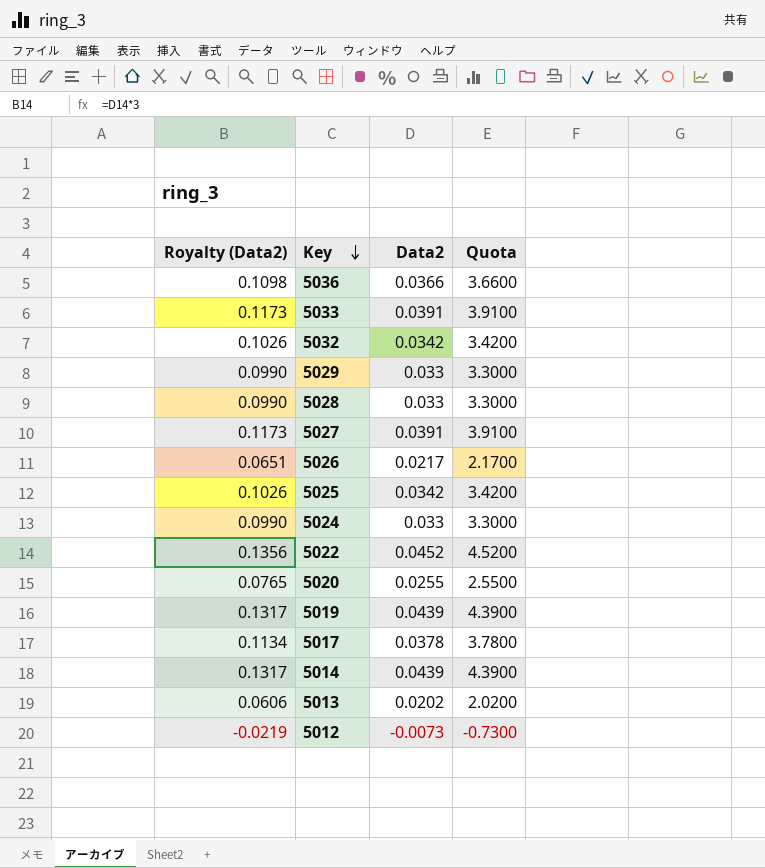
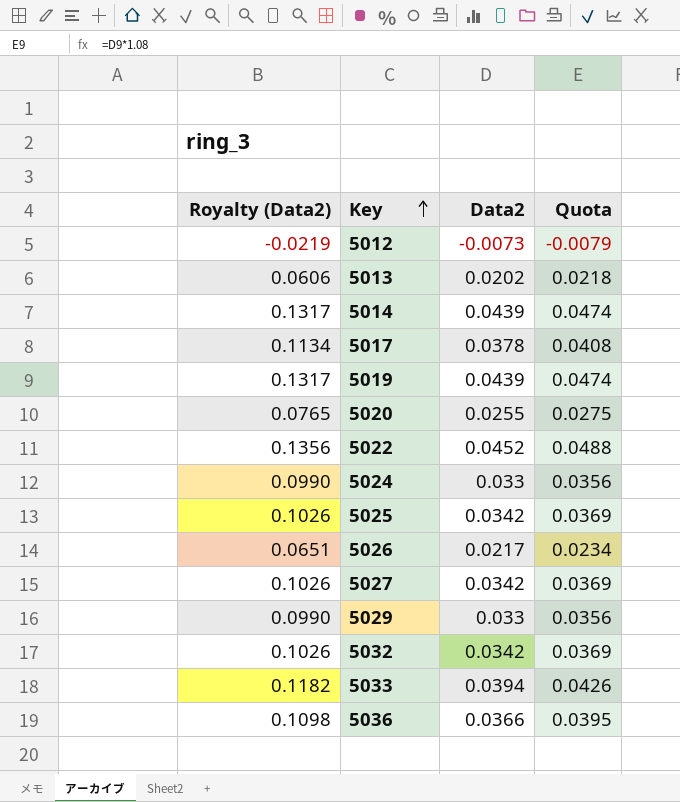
row order: Key descending -> Key ascending
column Quota | formula: [Data2] * 100 -> [Data2] * 1.08
row 5028: 0.0990 | 0.033 | 3.3000 -> none
5027 | Royalty (Data2): 0.1173 -> 0.1026
5027 | Data2: 0.0391 -> 0.0342
5033 | Royalty (Data2): 0.1173 -> 0.1182
5033 | Data2: 0.0391 -> 0.0394

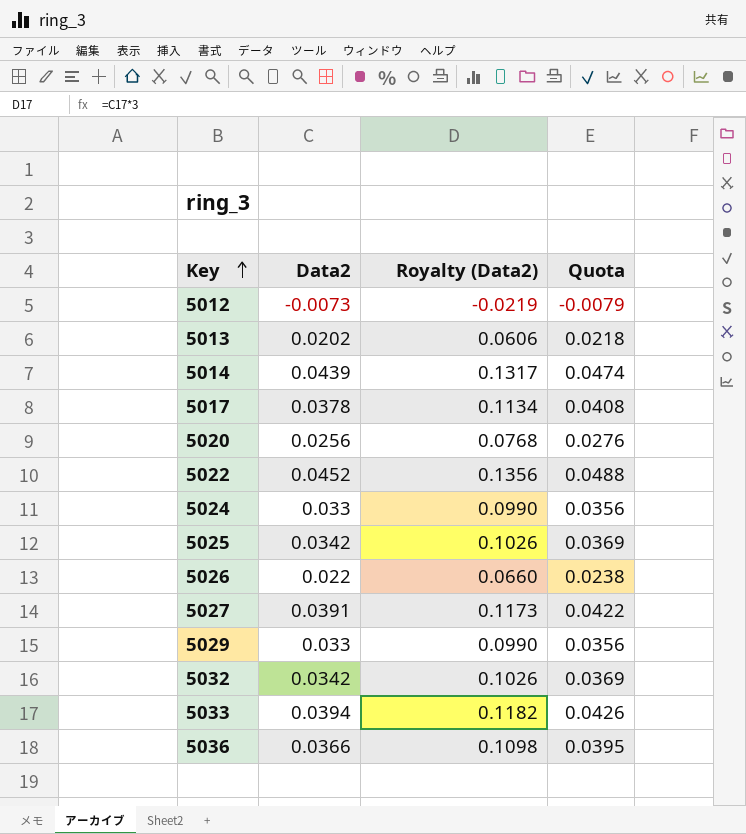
column Royalty (Data2) | position: 1 -> 3
row 5019: 0.1317 | 0.0439 | 0.0474 -> none
5020 | Data2: 0.0255 -> 0.0256
5020 | Royalty (Data2): 0.0765 -> 0.0768
5020 | Quota: 0.0275 -> 0.0276
5026 | Data2: 0.0217 -> 0.022
5026 | Royalty (Data2): 0.0651 -> 0.0660
5026 | Quota: 0.0234 -> 0.0238
5027 | Data2: 0.0342 -> 0.0391
5027 | Royalty (Data2): 0.1026 -> 0.1173
5027 | Quota: 0.0369 -> 0.0422

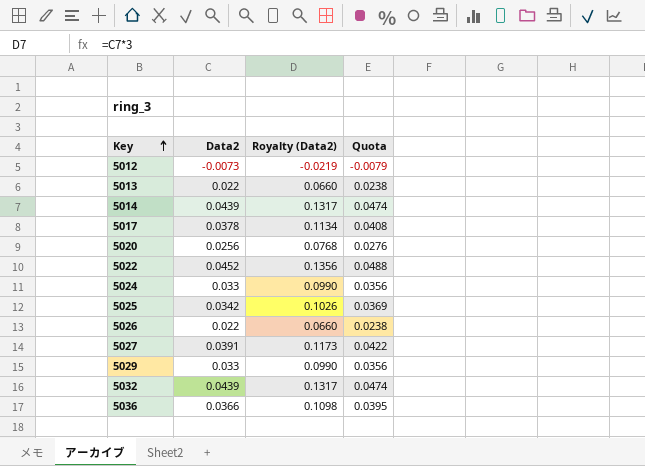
row 5033: 0.0394 | 0.1182 | 0.0426 -> none
5013 | Data2: 0.0202 -> 0.022
5013 | Royalty (Data2): 0.0606 -> 0.0660
5013 | Quota: 0.0218 -> 0.0238
5032 | Data2: 0.0342 -> 0.0439
5032 | Royalty (Data2): 0.1026 -> 0.1317
5032 | Quota: 0.0369 -> 0.0474

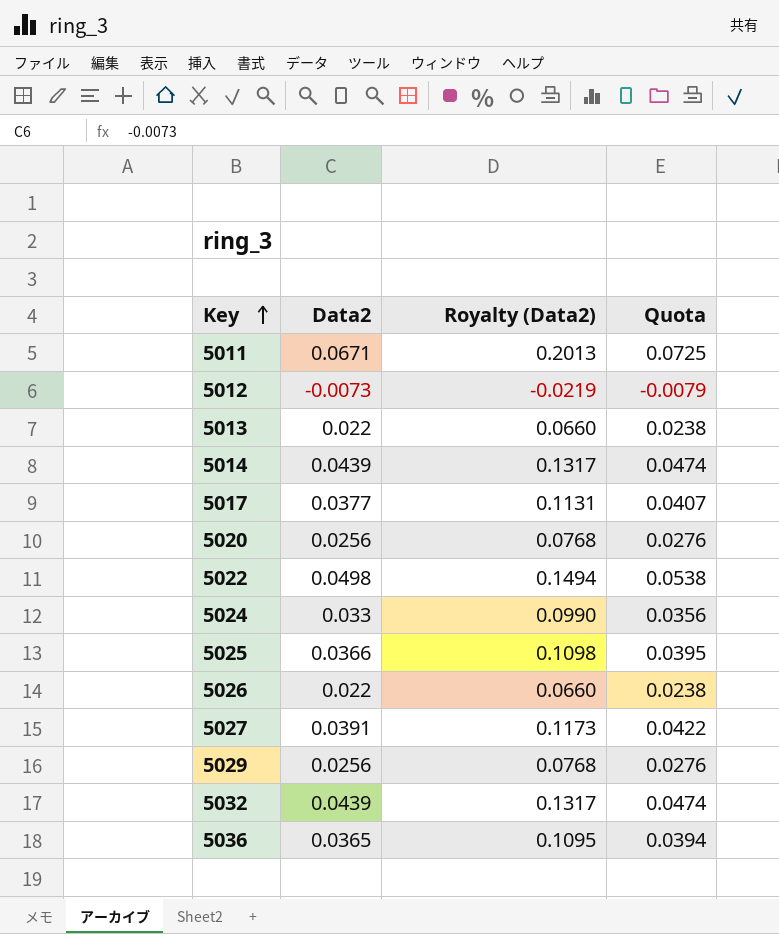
row 5011: none -> 0.0671 | 0.2013 | 0.0725
5017 | Data2: 0.0378 -> 0.0377
5017 | Royalty (Data2): 0.1134 -> 0.1131
5017 | Quota: 0.0408 -> 0.0407
5022 | Data2: 0.0452 -> 0.0498
5022 | Royalty (Data2): 0.1356 -> 0.1494
5022 | Quota: 0.0488 -> 0.0538
5025 | Data2: 0.0342 -> 0.0366
5025 | Royalty (Data2): 0.1026 -> 0.1098
5025 | Quota: 0.0369 -> 0.0395
5029 | Data2: 0.033 -> 0.0256
5029 | Royalty (Data2): 0.0990 -> 0.0768
5029 | Quota: 0.0356 -> 0.0276
5036 | Data2: 0.0366 -> 0.0365
5036 | Royalty (Data2): 0.1098 -> 0.1095
5036 | Quota: 0.0395 -> 0.0394

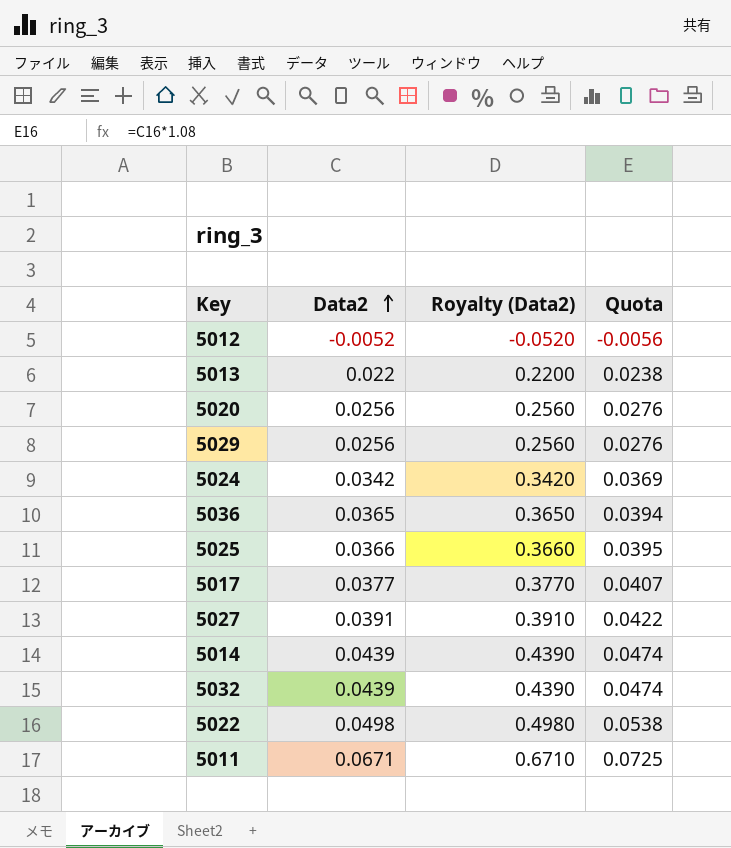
row order: Key ascending -> Data2 ascending
column Royalty (Data2) | formula: [Data2] * 3 -> [Data2] * 10
row 5026: 0.022 | 0.0660 | 0.0238 -> none
5012 | Data2: -0.0073 -> -0.0052
5012 | Quota: -0.0079 -> -0.0056
5024 | Data2: 0.033 -> 0.0342
5024 | Quota: 0.0356 -> 0.0369

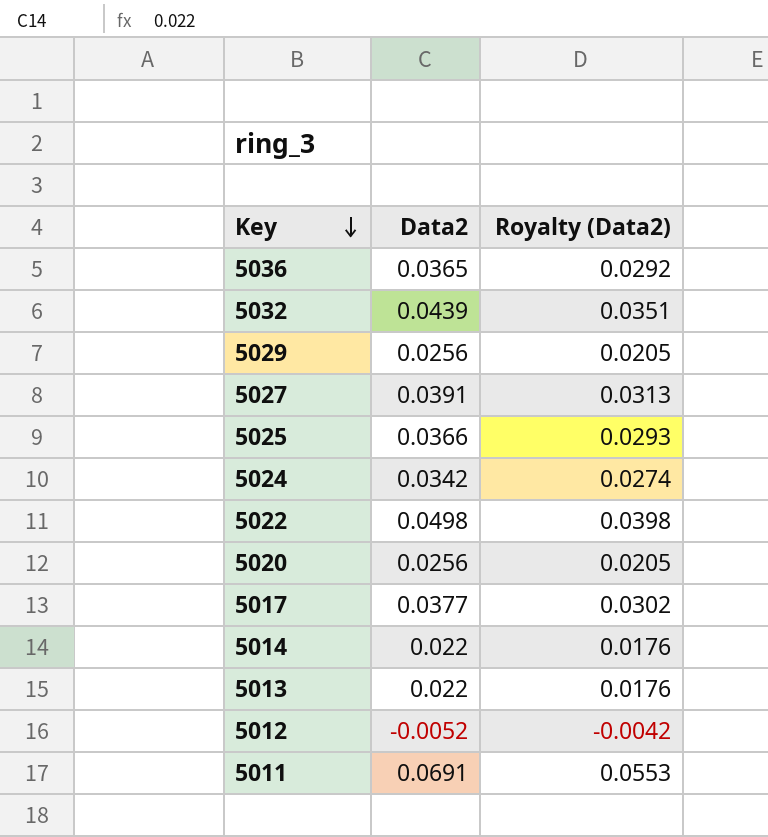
row order: Data2 ascending -> Key descending
column Quota | formula: [Data2] * 1.08 -> none
column Royalty (Data2) | formula: [Data2] * 10 -> [Data2] * 0.8
5014 | Data2: 0.0439 -> 0.022
5011 | Data2: 0.0671 -> 0.0691

